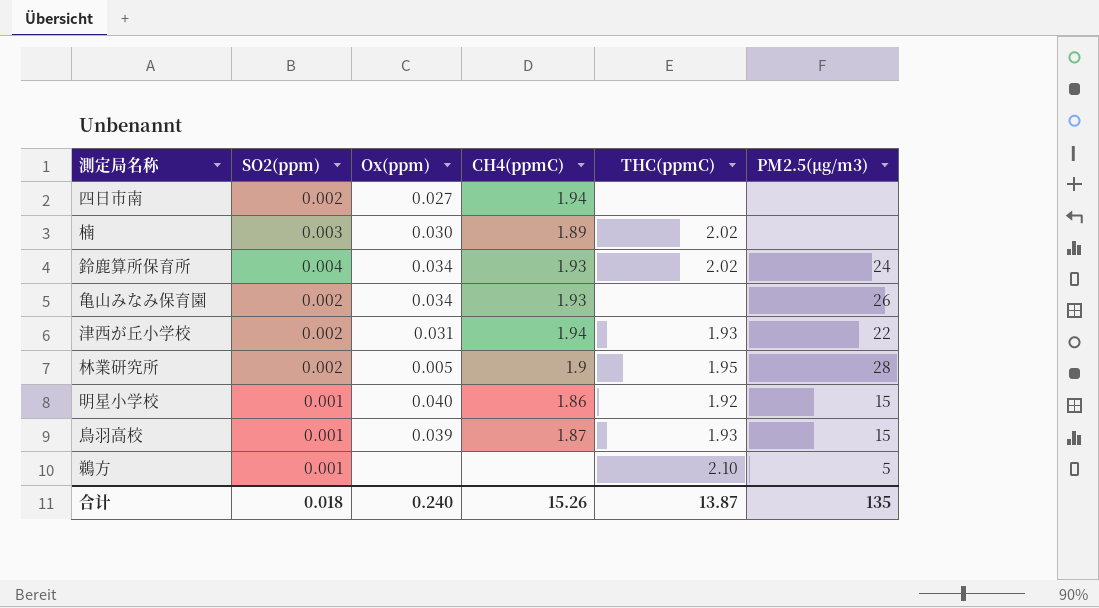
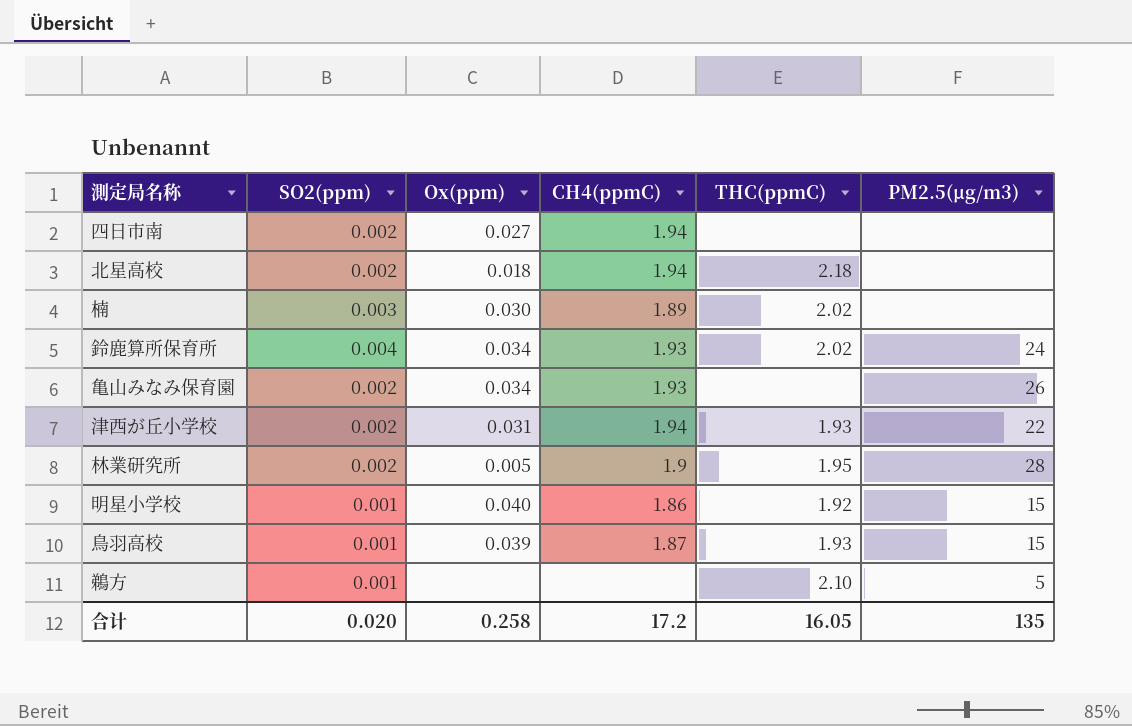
row 北星高校: none -> 0.002 | 0.018 | 1.94 | 2.18 | none
合计 | SO2(ppm): 0.018 -> 0.020
合计 | Ox(ppm): 0.240 -> 0.258
合计 | CH4(ppmC): 15.26 -> 17.2
合计 | THC(ppmC): 13.87 -> 16.05

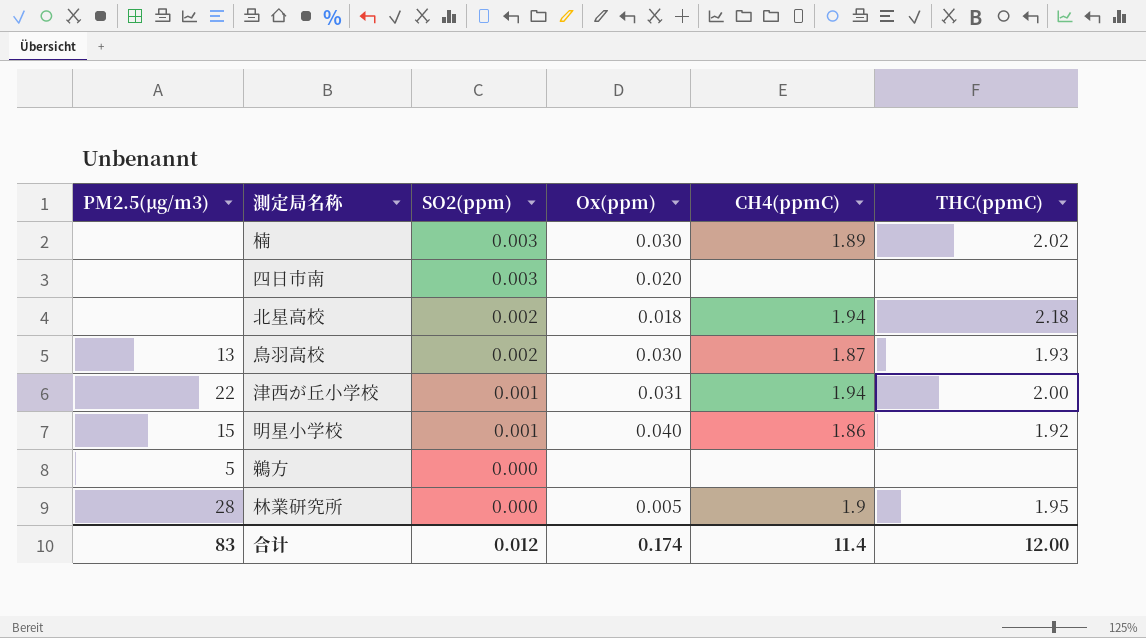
row order: none -> SO2(ppm) descending
column PM2.5(μg/m3) | position: 6 -> 1
row 鈴鹿算所保育所: 0.004 | 0.034 | 1.93 | 2.02 | 24 -> none
row 亀山みなみ保育園: 0.002 | 0.034 | 1.93 | none | 26 -> none
四日市南 | SO2(ppm): 0.002 -> 0.003
四日市南 | Ox(ppm): 0.027 -> 0.020
四日市南 | CH4(ppmC): 1.94 -> none
鳥羽高校 | PM2.5(μg/m3): 15 -> 13
鳥羽高校 | SO2(ppm): 0.001 -> 0.002
鳥羽高校 | Ox(ppm): 0.039 -> 0.030
津西が丘小学校 | SO2(ppm): 0.002 -> 0.001
津西が丘小学校 | THC(ppmC): 1.93 -> 2.00
鵜方 | SO2(ppm): 0.001 -> 0.000
鵜方 | THC(ppmC): 2.10 -> none
林業研究所 | SO2(ppm): 0.002 -> 0.000
合计 | PM2.5(μg/m3): 135 -> 83
合计 | SO2(ppm): 0.020 -> 0.012
合计 | Ox(ppm): 0.258 -> 0.174
合计 | CH4(ppmC): 17.2 -> 11.4
合计 | THC(ppmC): 16.05 -> 12.00

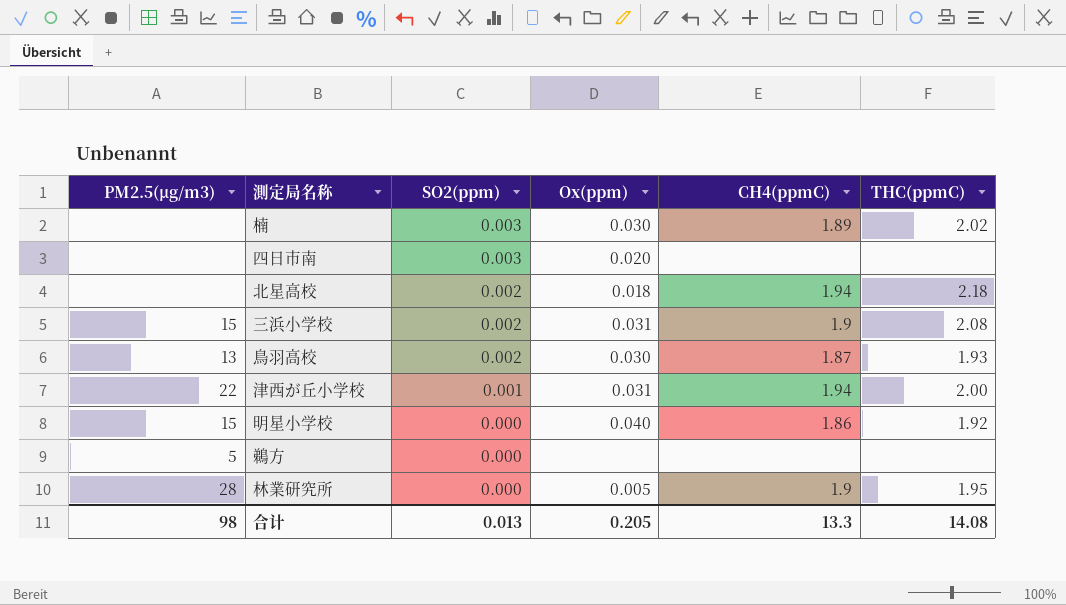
row 三浜小学校: none -> 15 | 0.002 | 0.031 | 1.9 | 2.08
明星小学校 | SO2(ppm): 0.001 -> 0.000
合计 | PM2.5(μg/m3): 83 -> 98
合计 | SO2(ppm): 0.012 -> 0.013
合计 | Ox(ppm): 0.174 -> 0.205
合计 | CH4(ppmC): 11.4 -> 13.3
合计 | THC(ppmC): 12.00 -> 14.08

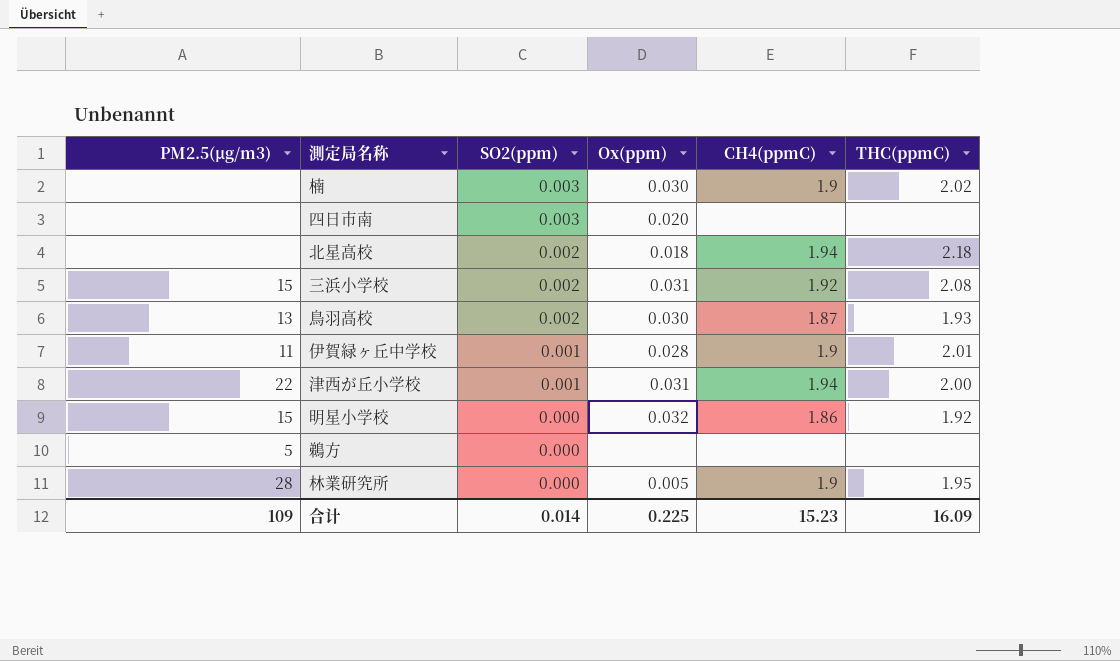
楠 | CH4(ppmC): 1.89 -> 1.9
三浜小学校 | CH4(ppmC): 1.9 -> 1.92
row 伊賀緑ヶ丘中学校: none -> 11 | 0.001 | 0.028 | 1.9 | 2.01
明星小学校 | Ox(ppm): 0.040 -> 0.032
合计 | PM2.5(μg/m3): 98 -> 109
合计 | SO2(ppm): 0.013 -> 0.014
合计 | Ox(ppm): 0.205 -> 0.225
合计 | CH4(ppmC): 13.3 -> 15.23
合计 | THC(ppmC): 14.08 -> 16.09

